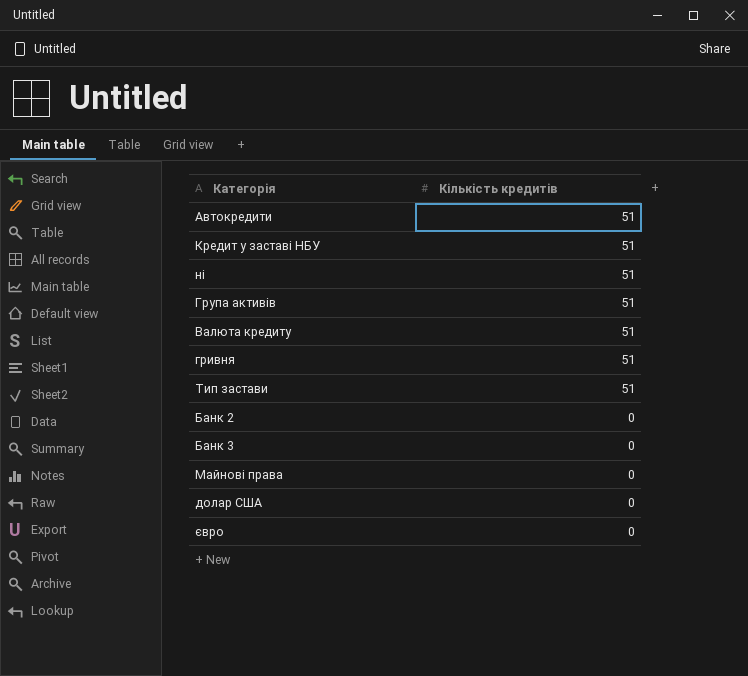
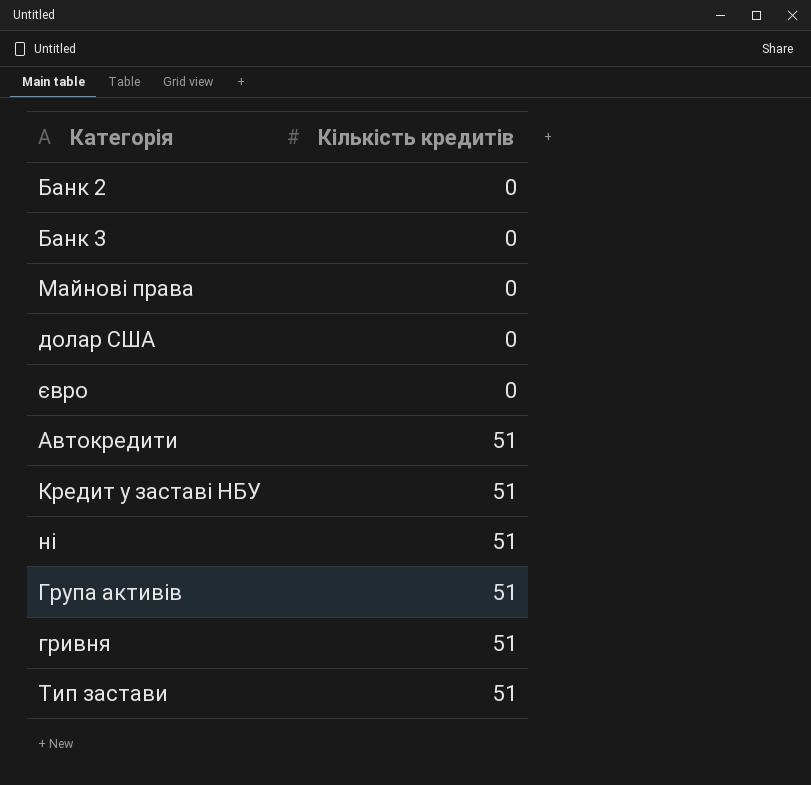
row order: Кількість кредитів descending -> Кількість кредитів ascending
row Валюта кредиту: 51 -> none

